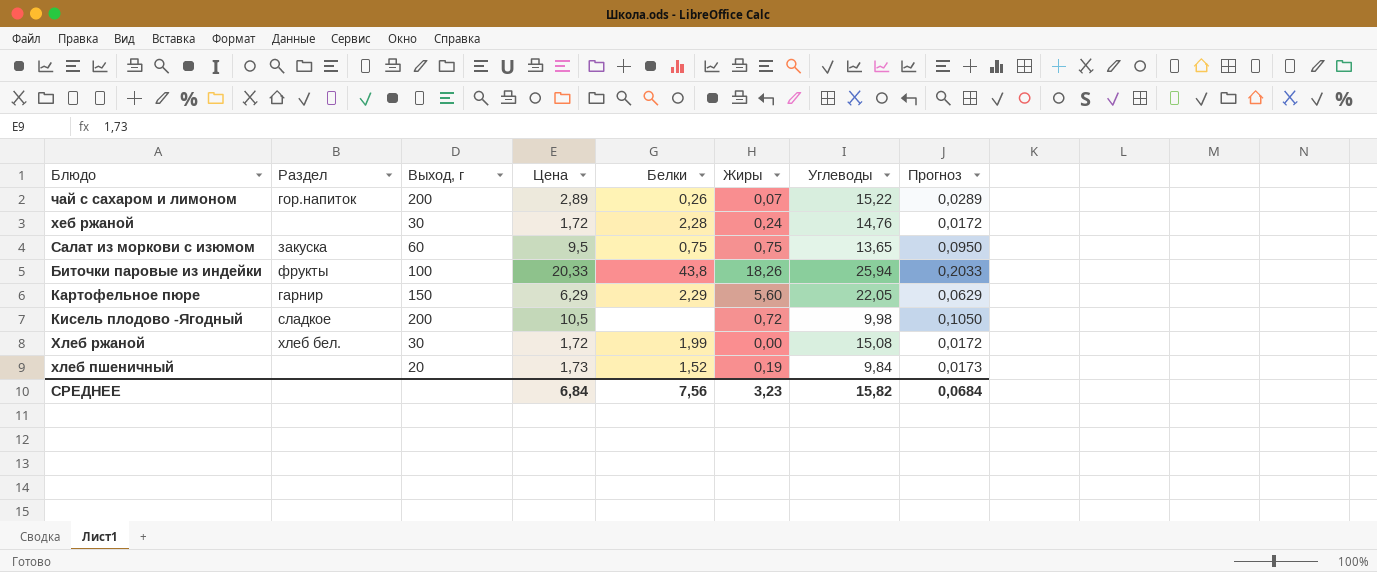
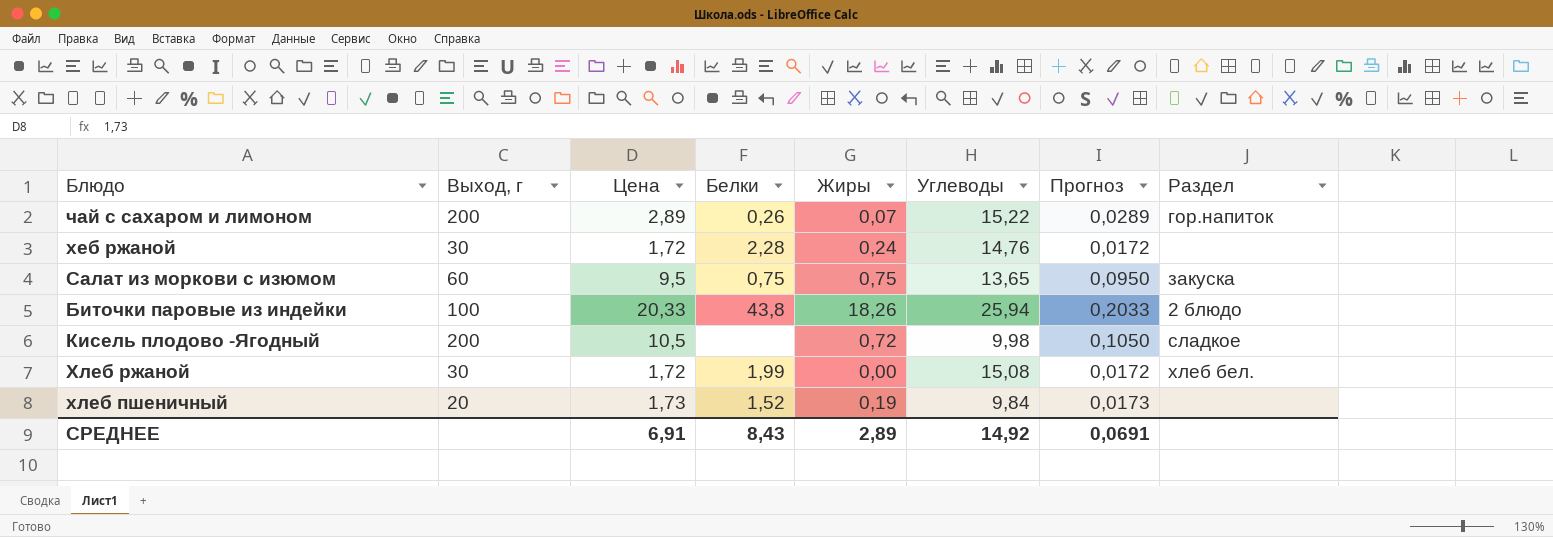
column Раздел | position: 2 -> 8
row Картофельное пюре: гарнир | 150 | 6,29 | 2,29 | 5,60 | 22,05 | 0,0629 -> none
Биточки паровые из индейки | Раздел: фрукты -> 2 блюдо
СРЕДНЕЕ | Цена: 6,84 -> 6,91
СРЕДНЕЕ | Белки: 7,56 -> 8,43
СРЕДНЕЕ | Жиры: 3,23 -> 2,89
СРЕДНЕЕ | Углеводы: 15,82 -> 14,92
СРЕДНЕЕ | Прогноз: 0,0684 -> 0,0691

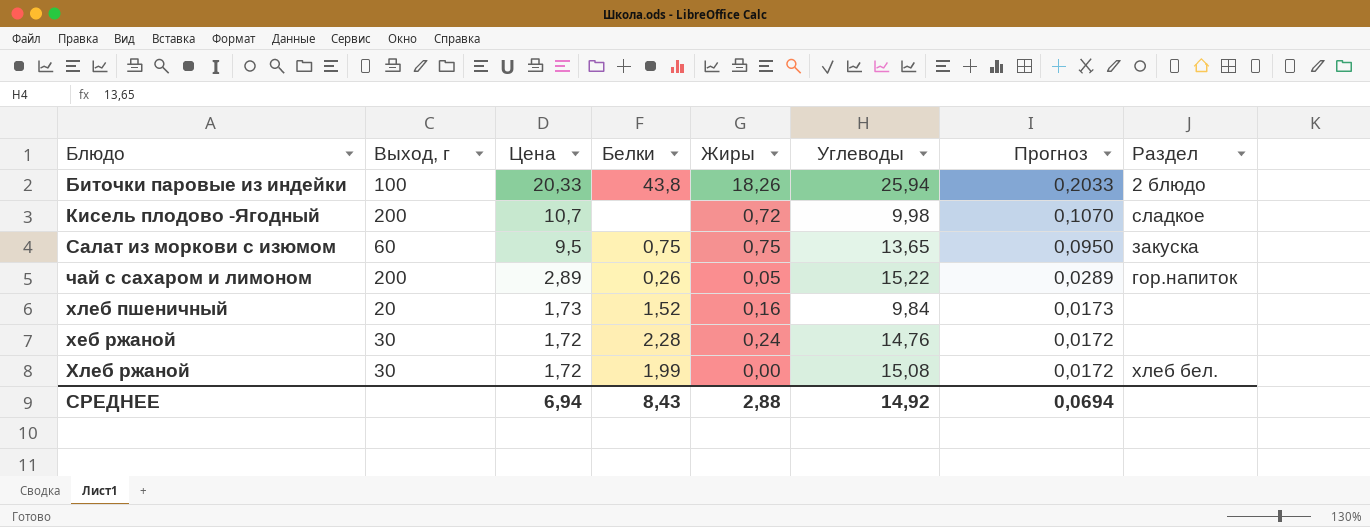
row order: none -> Цена descending
Кисель плодово -Ягодный | Цена: 10,5 -> 10,7
Кисель плодово -Ягодный | Прогноз: 0,1050 -> 0,1070
чай с сахаром и лимоном | Жиры: 0,07 -> 0,05
хлеб пшеничный | Жиры: 0,19 -> 0,16
СРЕДНЕЕ | Цена: 6,91 -> 6,94
СРЕДНЕЕ | Жиры: 2,89 -> 2,88
СРЕДНЕЕ | Прогноз: 0,0691 -> 0,0694

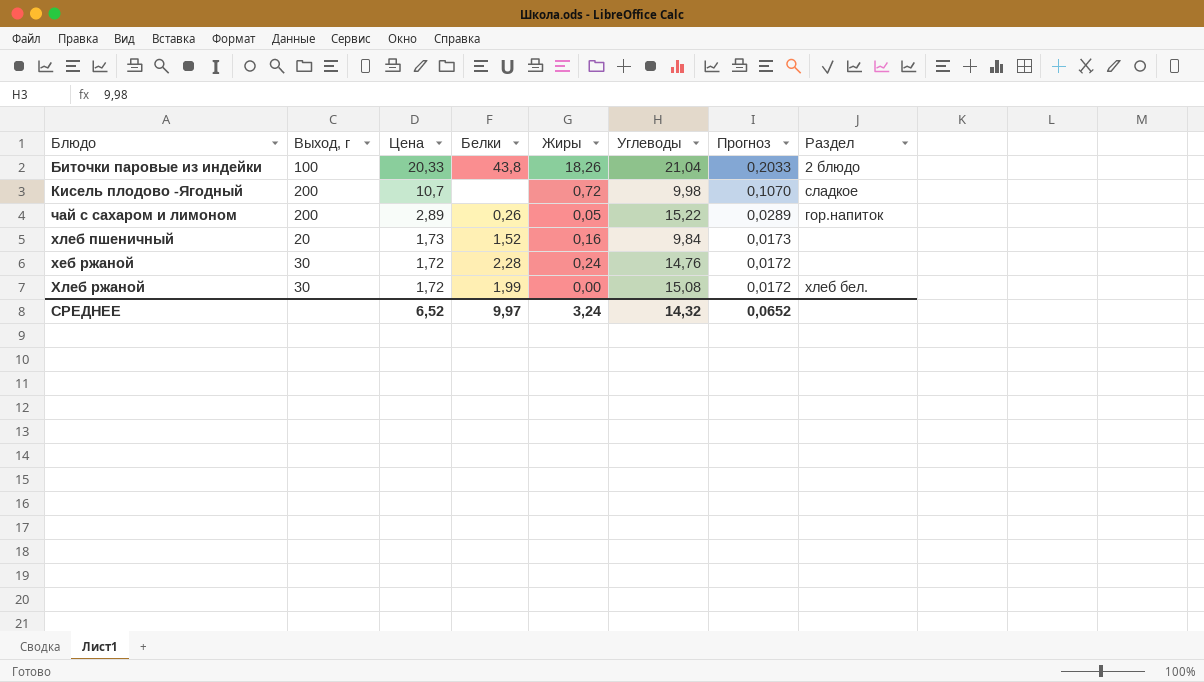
row Салат из моркови с изюмом: 60 | 9,5 | 0,75 | 0,75 | 13,65 | 0,0950 | закуска -> none
Биточки паровые из индейки | Углеводы: 25,94 -> 21,04
СРЕДНЕЕ | Цена: 6,94 -> 6,52
СРЕДНЕЕ | Белки: 8,43 -> 9,97
СРЕДНЕЕ | Жиры: 2,88 -> 3,24
СРЕДНЕЕ | Углеводы: 14,92 -> 14,32
СРЕДНЕЕ | Прогноз: 0,0694 -> 0,0652

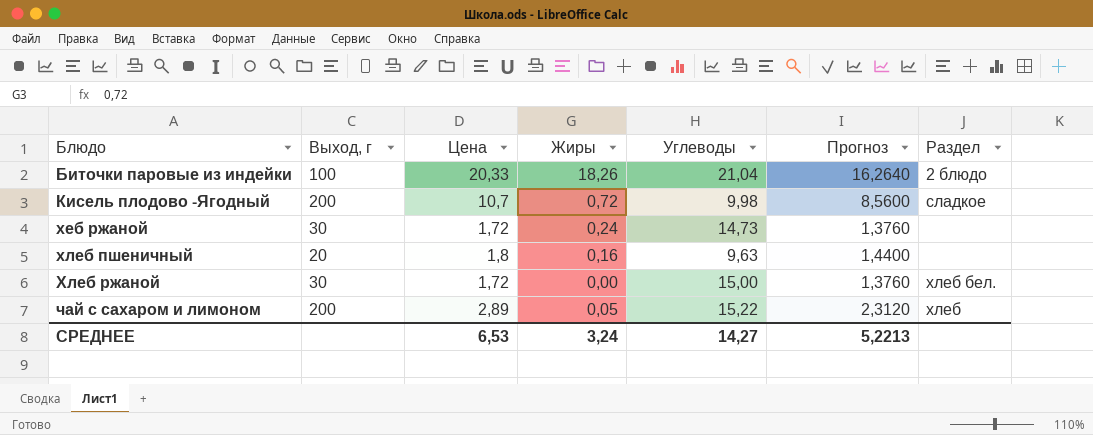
row order: Цена descending -> Блюдо ascending
column Белки | position: 4 -> none
column Прогноз | formula: [Цена] * 0,01 -> [Цена] * 0,8
хеб ржаной | Углеводы: 14,76 -> 14,73
хлеб пшеничный | Цена: 1,73 -> 1,8
хлеб пшеничный | Углеводы: 9,84 -> 9,63
Хлеб ржаной | Углеводы: 15,08 -> 15,00
чай с сахаром и лимоном | Раздел: гор.напиток -> хлеб
СРЕДНЕЕ | Цена: 6,52 -> 6,53
СРЕДНЕЕ | Углеводы: 14,32 -> 14,27
СРЕДНЕЕ | Прогноз: 0,0652 -> 5,2213

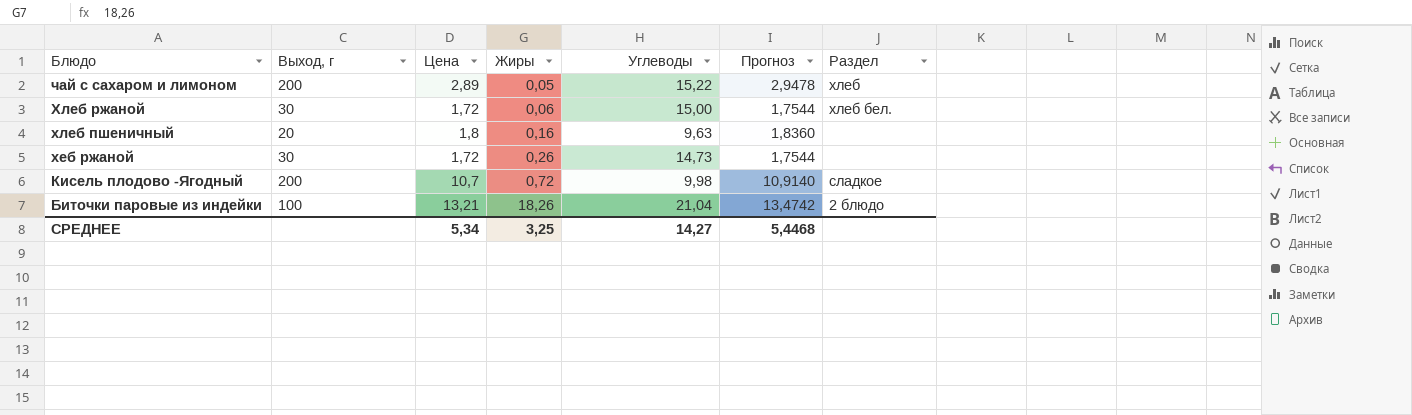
row order: Блюдо ascending -> Блюдо descending
column Прогноз | formula: [Цена] * 0,8 -> [Цена] * 1,02
Хлеб ржаной | Жиры: 0,00 -> 0,06
хеб ржаной | Жиры: 0,24 -> 0,26
Биточки паровые из индейки | Цена: 20,33 -> 13,21
СРЕДНЕЕ | Цена: 6,53 -> 5,34
СРЕДНЕЕ | Жиры: 3,24 -> 3,25
СРЕДНЕЕ | Прогноз: 5,2213 -> 5,4468

